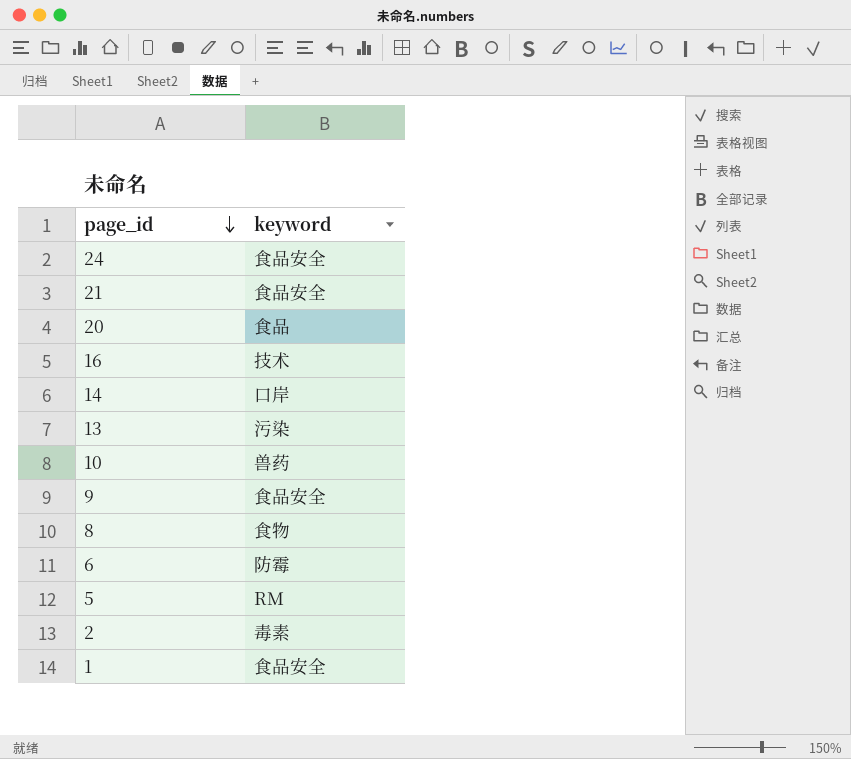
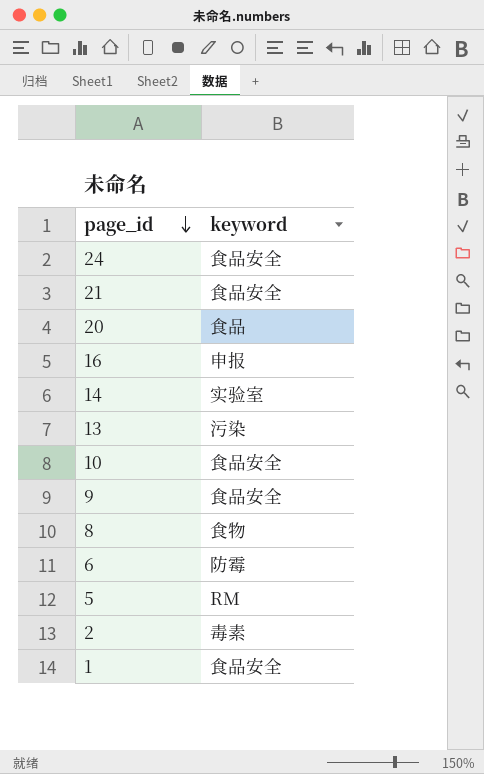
16 | keyword: 技术 -> 申报
14 | keyword: 口岸 -> 实验室
10 | keyword: 兽药 -> 食品安全

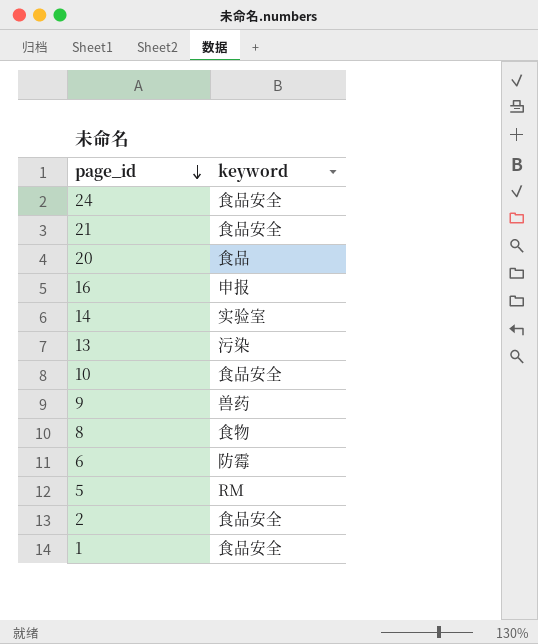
9 | keyword: 食品安全 -> 兽药
2 | keyword: 毒素 -> 食品安全

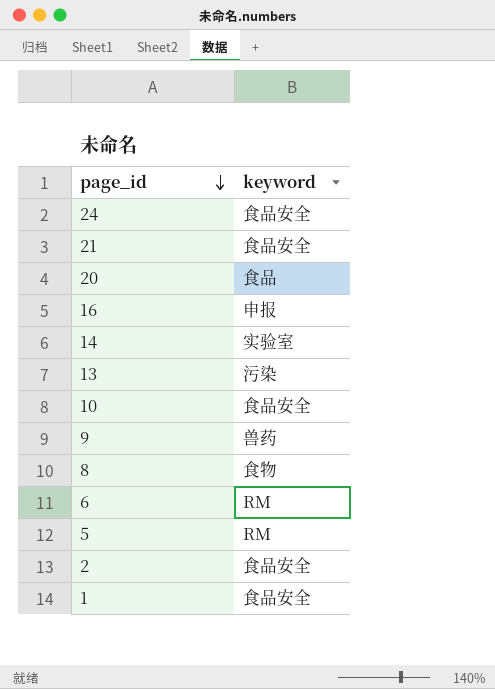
6 | keyword: 防霉 -> RM

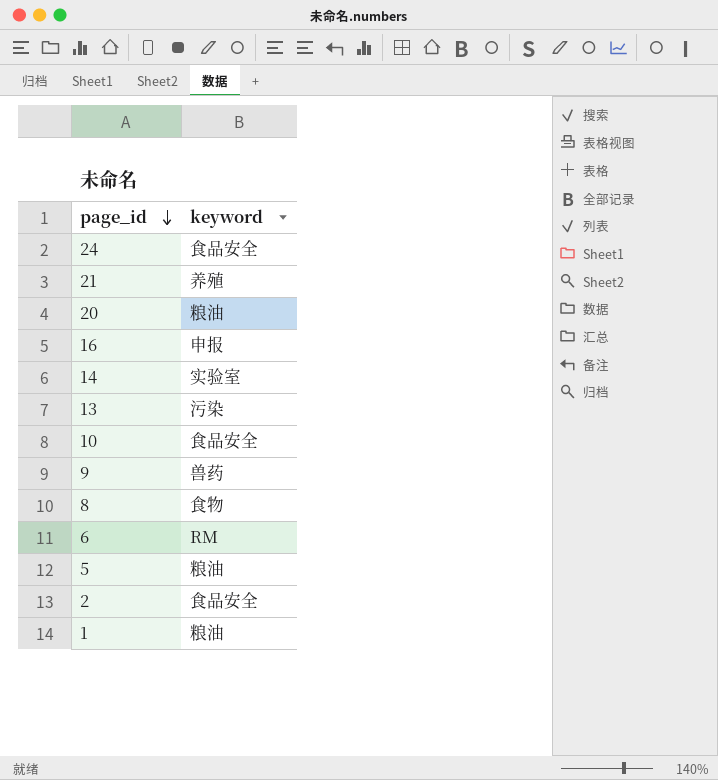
21 | keyword: 食品安全 -> 养殖
20 | keyword: 食品 -> 粮油
5 | keyword: RM -> 粮油
1 | keyword: 食品安全 -> 粮油

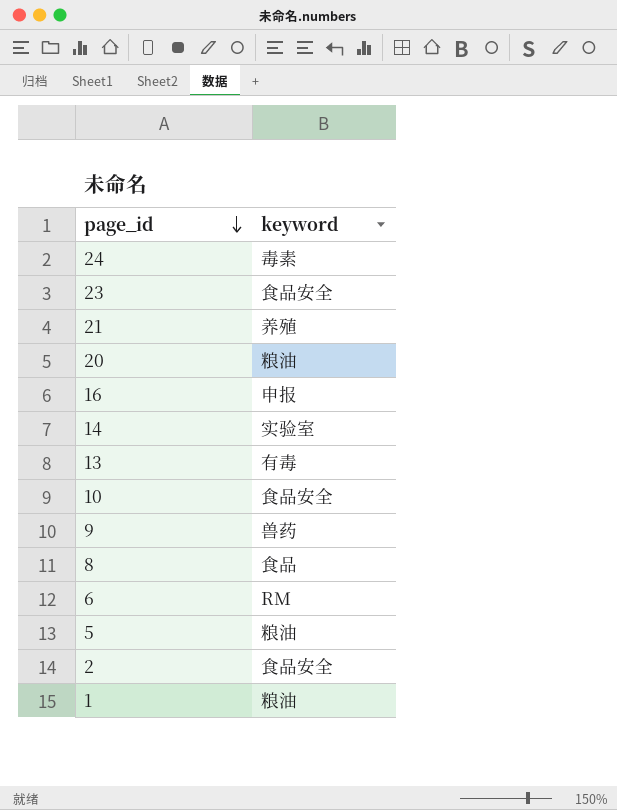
24 | keyword: 食品安全 -> 毒素
row 23: none -> 食品安全
13 | keyword: 污染 -> 有毒
8 | keyword: 食物 -> 食品

